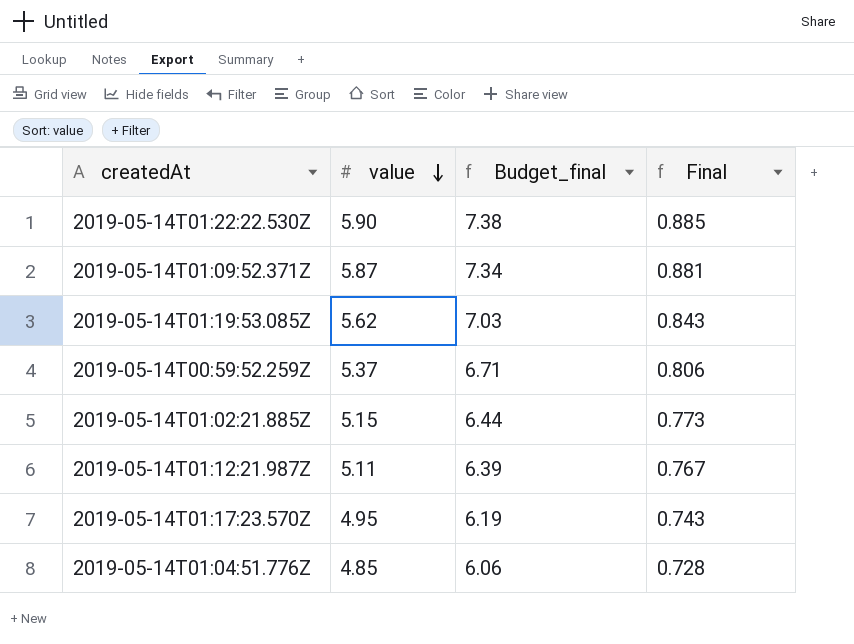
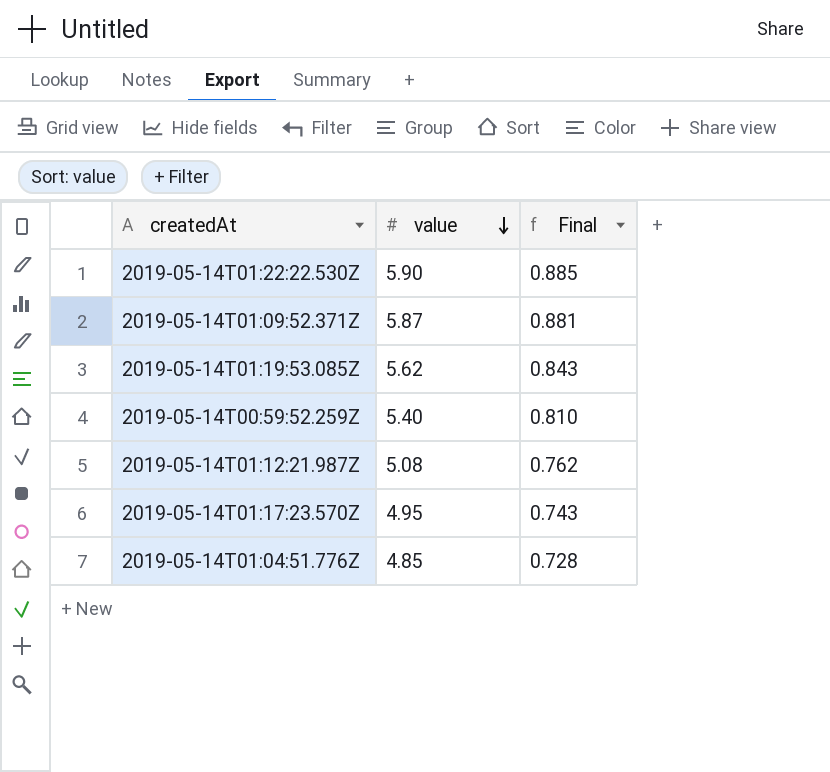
column Budget_final | formula: [value] * 1.25 -> none
row 2019-05-14T01:02:21.885Z: 5.15 | 6.44 | 0.773 -> none
2019-05-14T00:59:52.259Z | value: 5.37 -> 5.40
2019-05-14T00:59:52.259Z | Final: 0.806 -> 0.810
2019-05-14T01:12:21.987Z | value: 5.11 -> 5.08
2019-05-14T01:12:21.987Z | Final: 0.767 -> 0.762

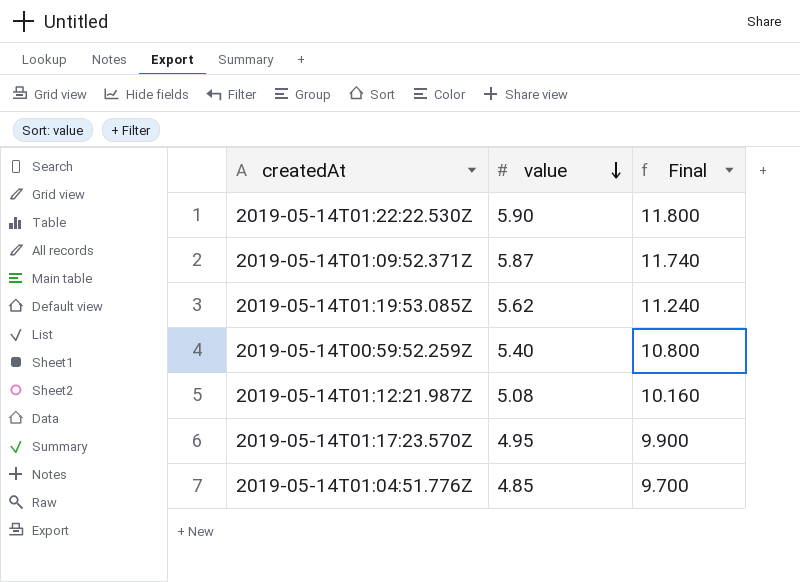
column Final | formula: [value] * 0.15 -> [value] * 2

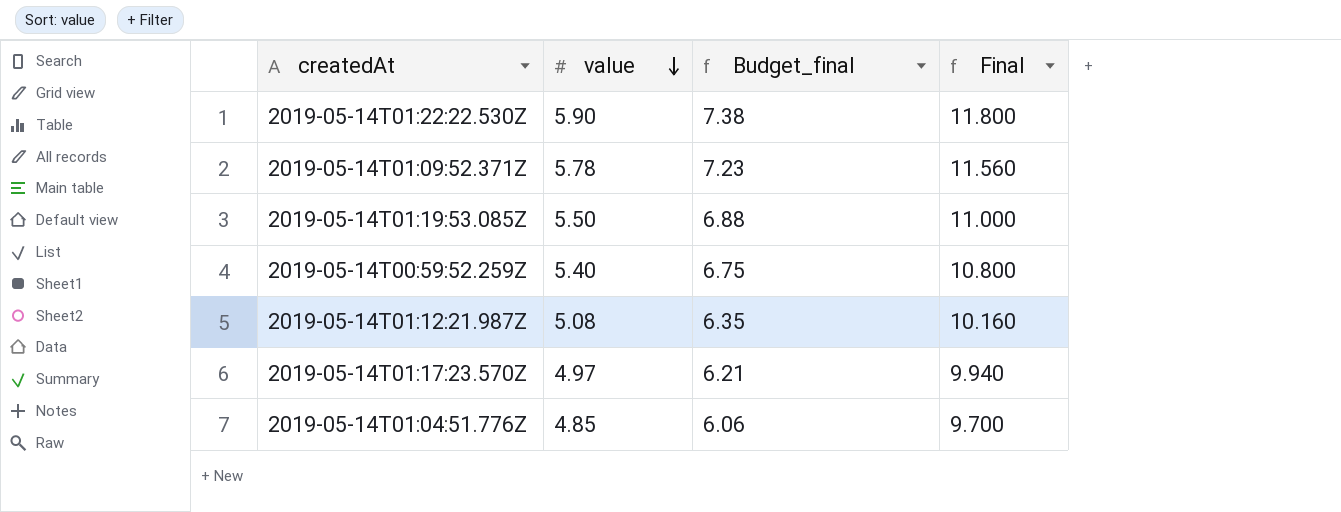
column Budget_final | formula: none -> [value] * 1.25
2019-05-14T01:09:52.371Z | value: 5.87 -> 5.78
2019-05-14T01:09:52.371Z | Final: 11.740 -> 11.560
2019-05-14T01:19:53.085Z | value: 5.62 -> 5.50
2019-05-14T01:19:53.085Z | Final: 11.240 -> 11.000
2019-05-14T01:17:23.570Z | value: 4.95 -> 4.97
2019-05-14T01:17:23.570Z | Final: 9.900 -> 9.940

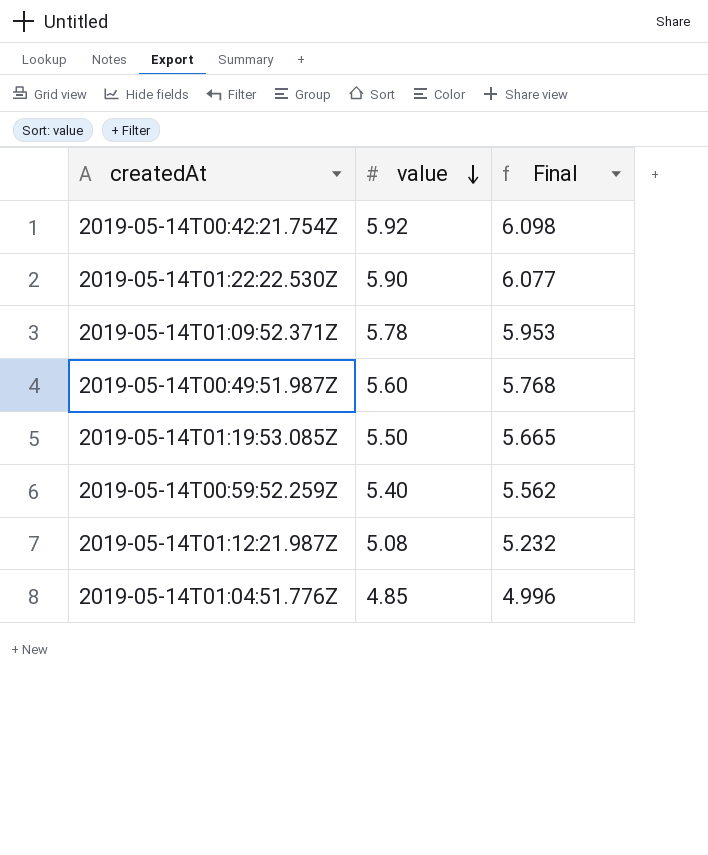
column Budget_final | formula: [value] * 1.25 -> none
column Final | formula: [value] * 2 -> [value] * 1.03
row 2019-05-14T01:17:23.570Z: 4.97 | 6.21 | 9.940 -> none
row 2019-05-14T00:42:21.754Z: none -> 5.92 | 6.098
row 2019-05-14T00:49:51.987Z: none -> 5.60 | 5.768

